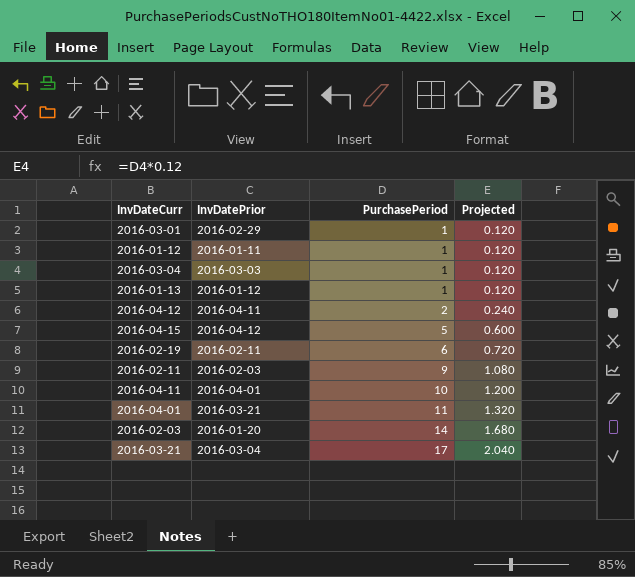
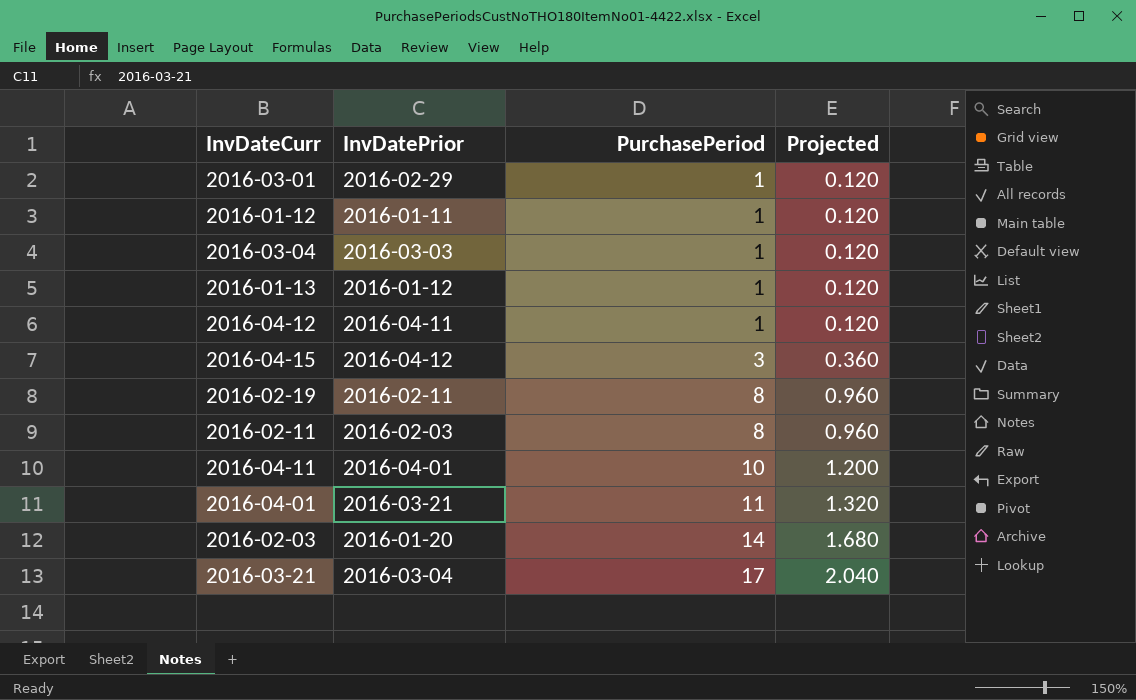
2016-04-12 | PurchasePeriod: 2 -> 1
2016-04-12 | Projected: 0.240 -> 0.120
2016-04-15 | PurchasePeriod: 5 -> 3
2016-04-15 | Projected: 0.600 -> 0.360
2016-02-19 | PurchasePeriod: 6 -> 8
2016-02-19 | Projected: 0.720 -> 0.960
2016-02-11 | PurchasePeriod: 9 -> 8
2016-02-11 | Projected: 1.080 -> 0.960

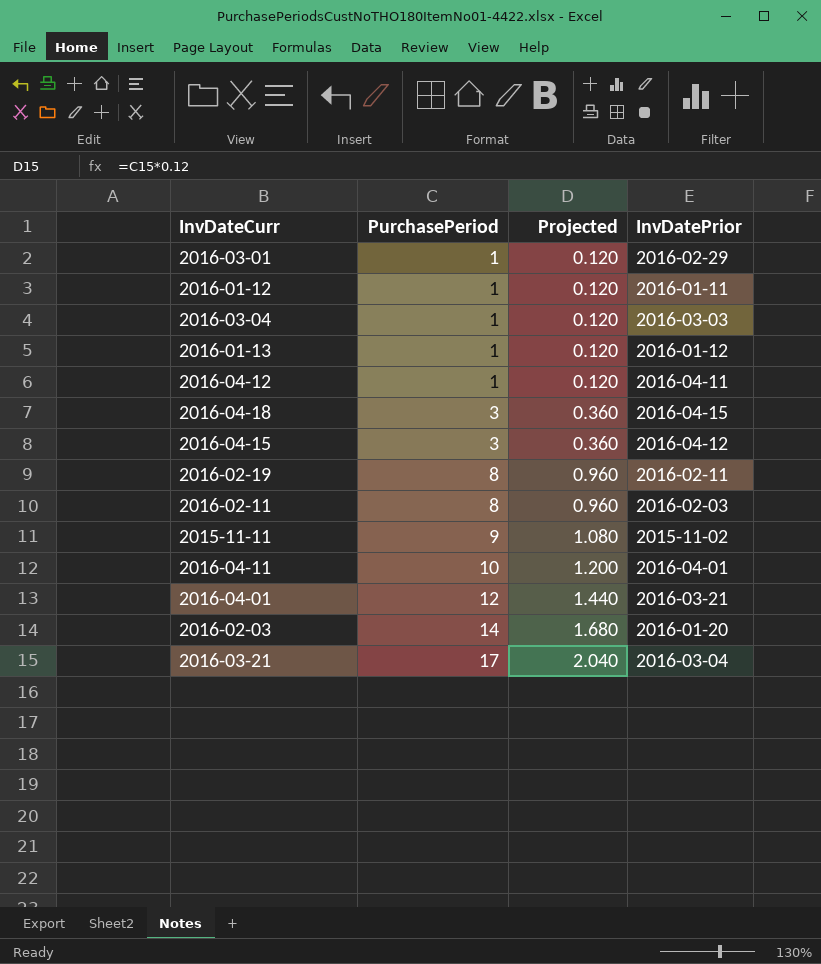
column InvDatePrior | position: 2 -> 4
row 2016-04-18: none -> 3 | 0.360 | 2016-04-15
row 2015-11-11: none -> 9 | 1.080 | 2015-11-02
2016-04-01 | PurchasePeriod: 11 -> 12
2016-04-01 | Projected: 1.320 -> 1.440

